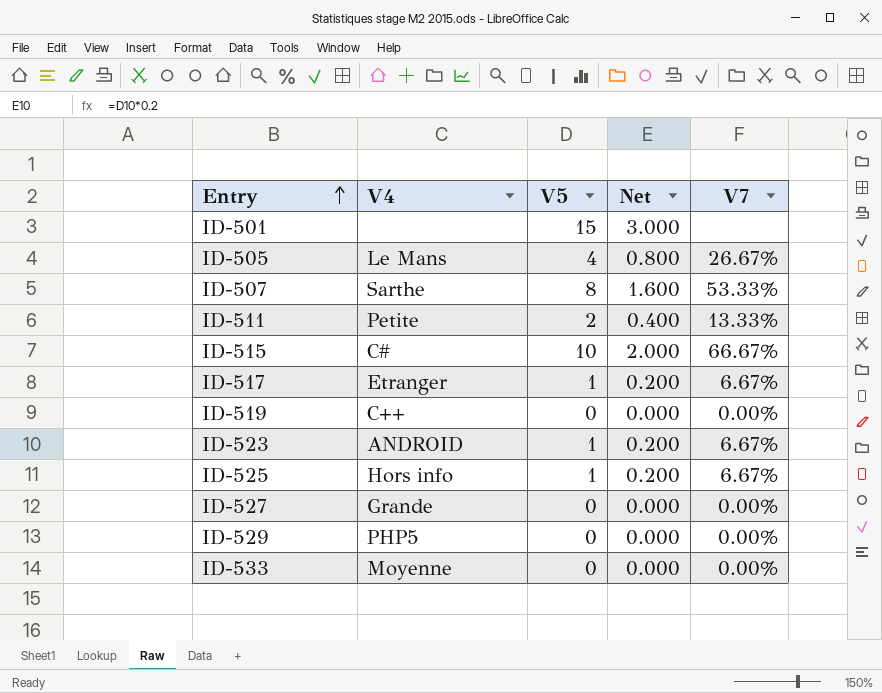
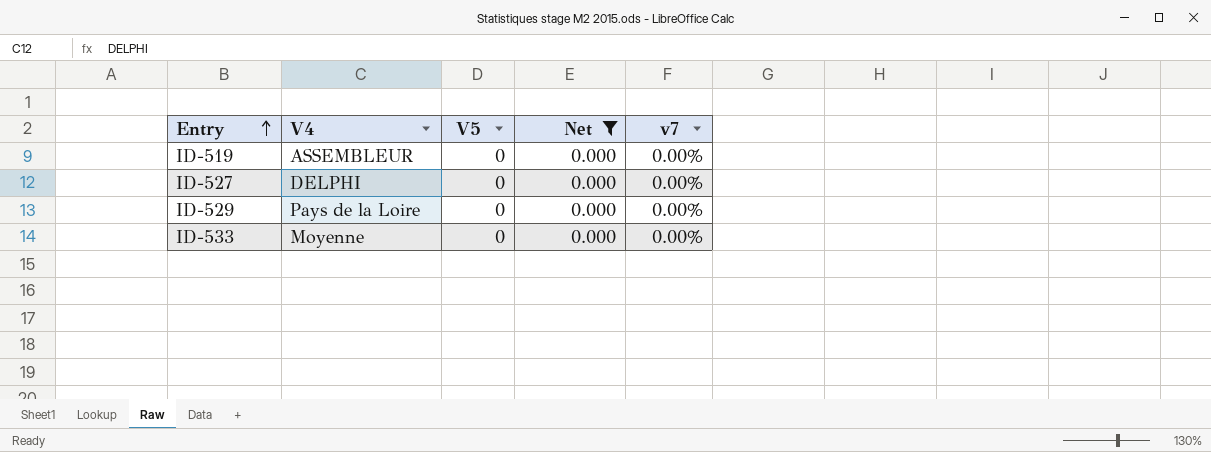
filter: none -> Net = 0.000
column name: V7 -> v7
ID-519 | V4: C++ -> ASSEMBLEUR
ID-527 | V4: Grande -> DELPHI
ID-529 | V4: PHP5 -> Pays de la Loire

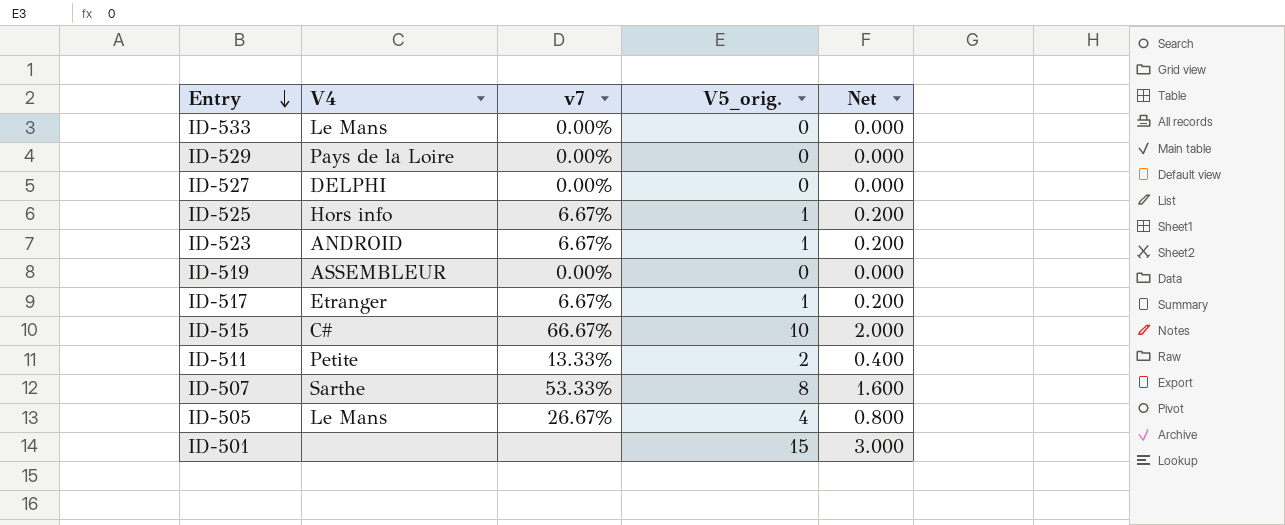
filter: Net = 0.000 -> none
row order: Entry ascending -> Entry descending
column v7 | position: 5 -> 3
column name: V5 -> V5_orig.
ID-533 | V4: Moyenne -> Le Mans

